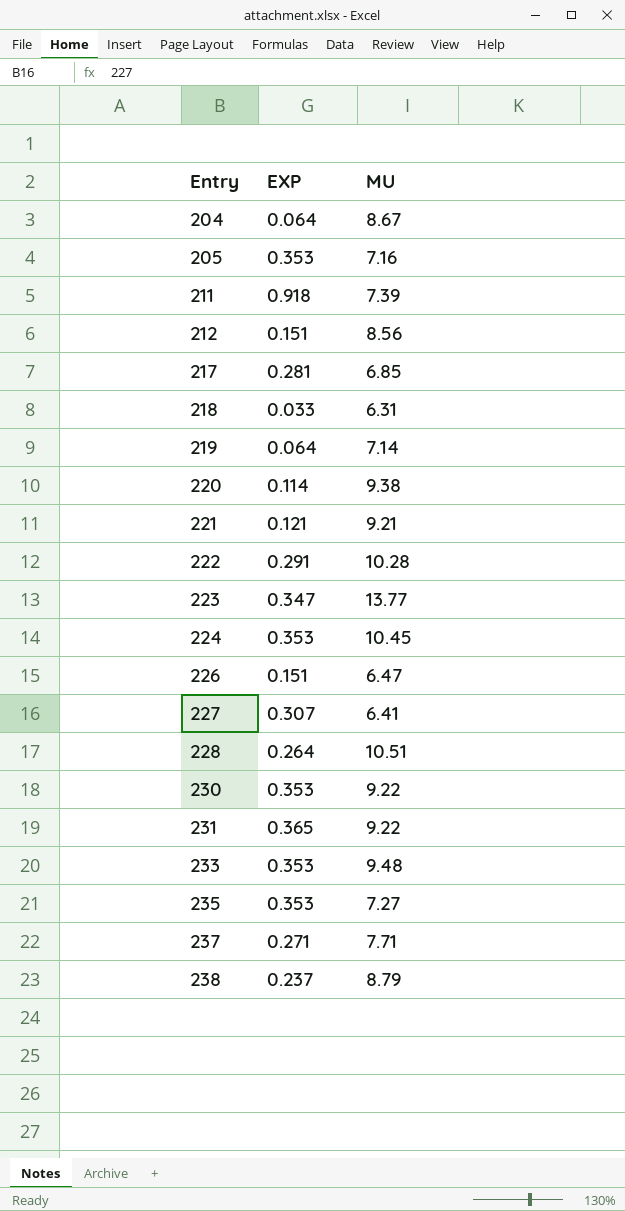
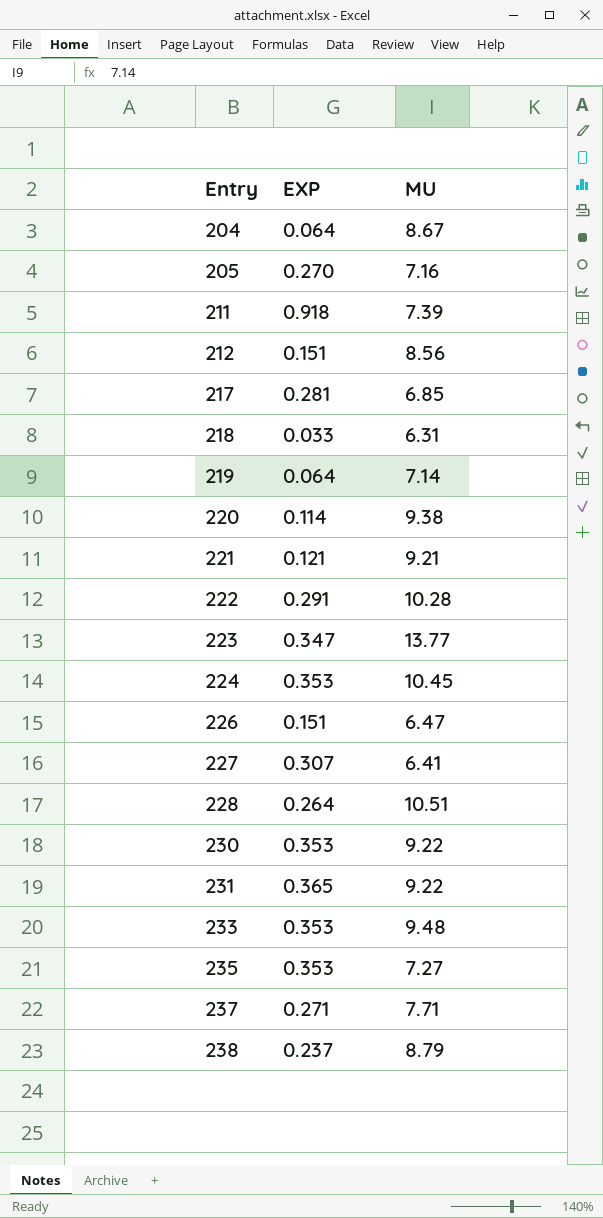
205 | EXP: 0.353 -> 0.270

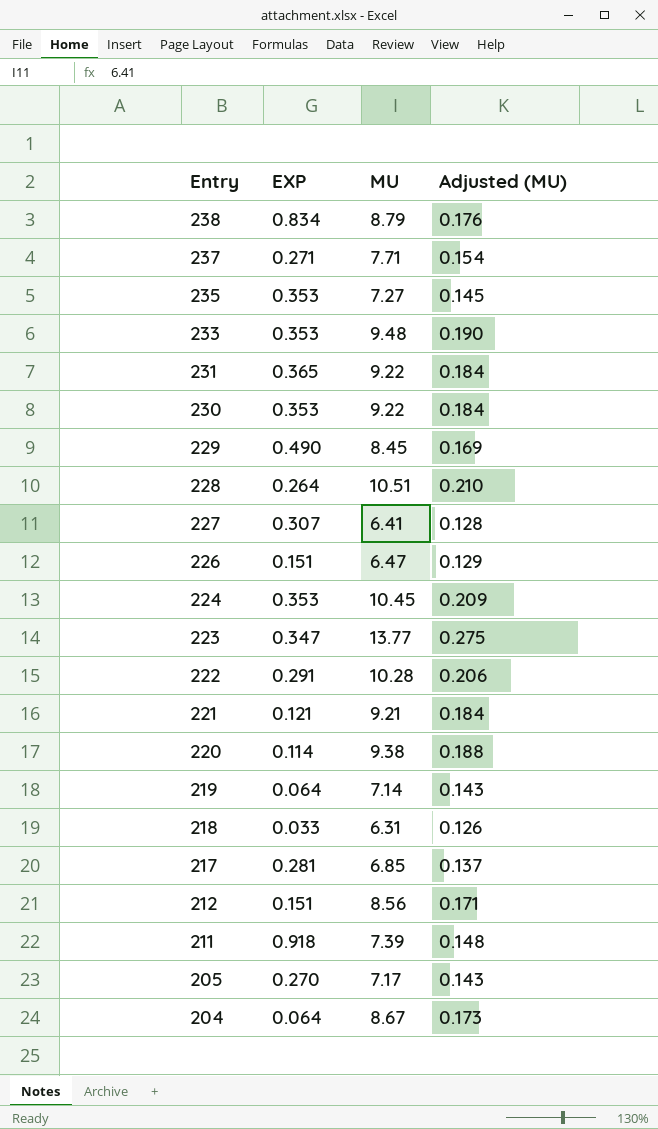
row order: Entry ascending -> Entry descending
column Adjusted (MU) | formula: none -> [MU] * 0.02
238 | EXP: 0.237 -> 0.834
row 229: none -> 0.490 | 8.45 | 0.169
205 | MU: 7.16 -> 7.17

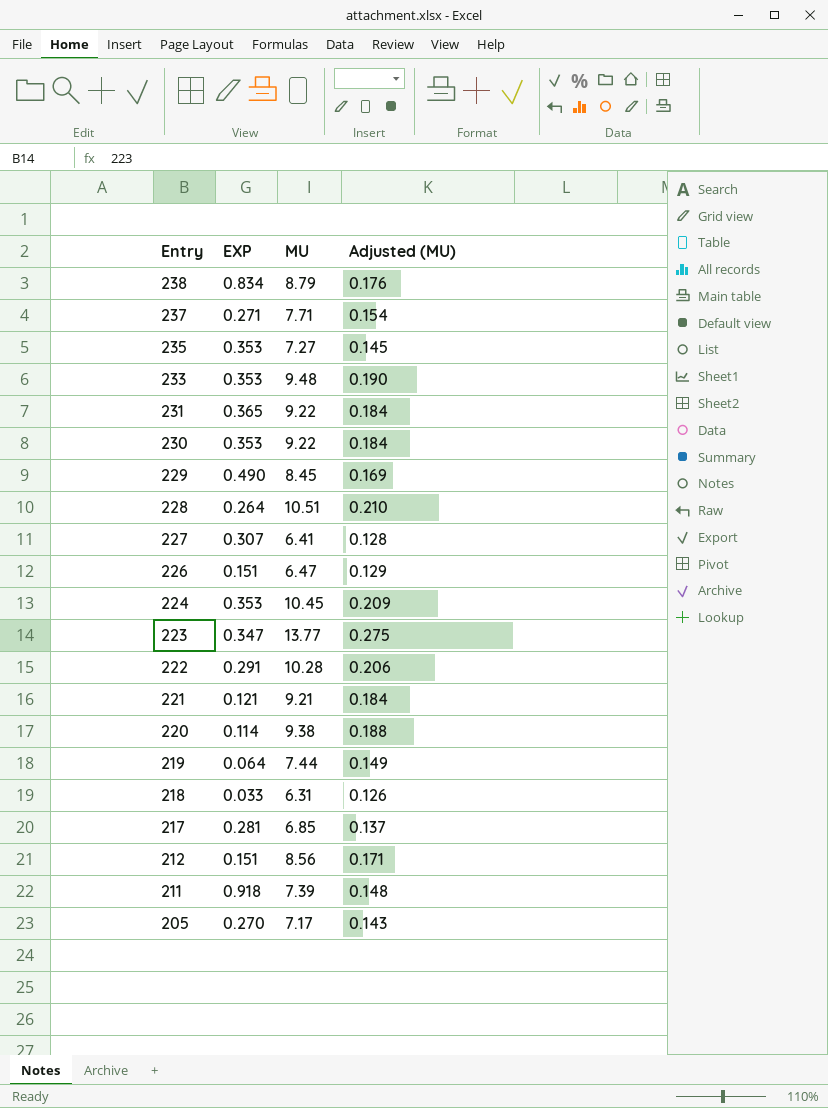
row 204: 0.064 | 8.67 | 0.173 -> none
219 | MU: 7.14 -> 7.44
219 | Adjusted (MU): 0.143 -> 0.149

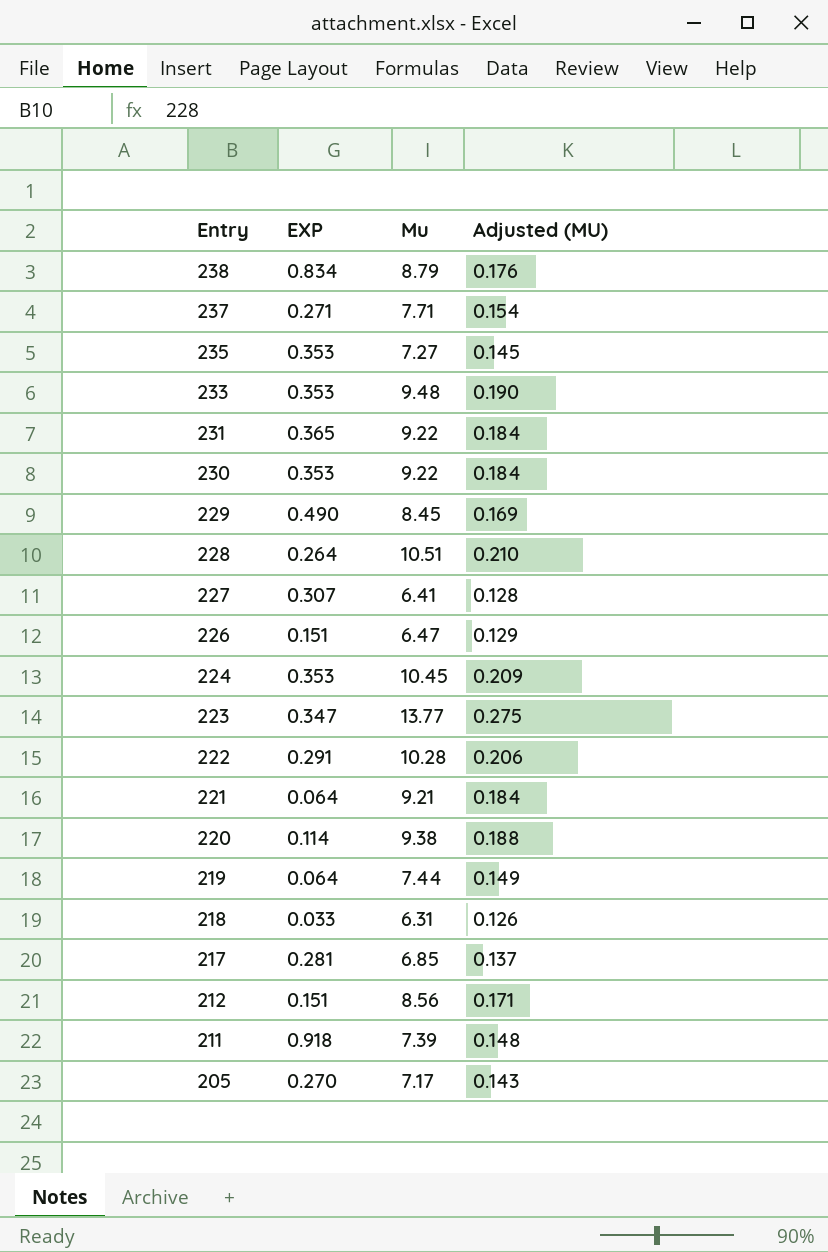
column name: MU -> Mu
221 | EXP: 0.121 -> 0.064

